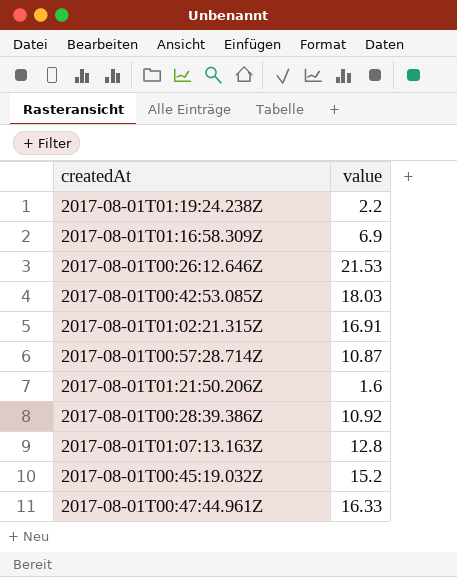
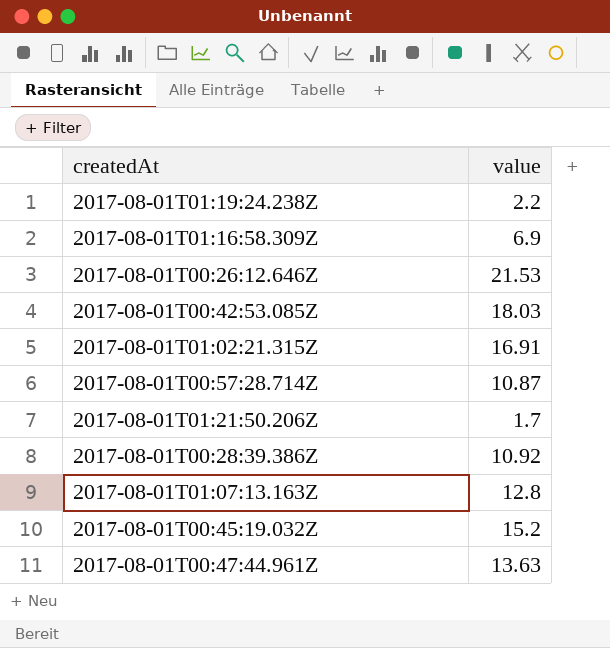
2017-08-01T01:21:50.206Z | value: 1.6 -> 1.7
2017-08-01T00:47:44.961Z | value: 16.33 -> 13.63

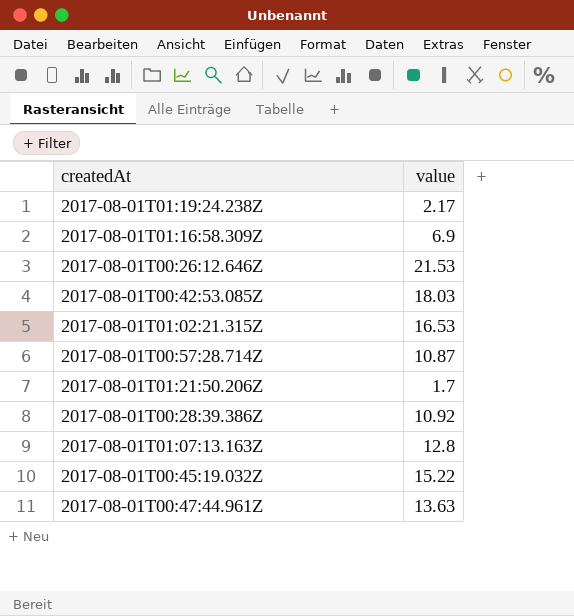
2017-08-01T01:19:24.238Z | value: 2.2 -> 2.17
2017-08-01T01:02:21.315Z | value: 16.91 -> 16.53
2017-08-01T00:45:19.032Z | value: 15.2 -> 15.22

